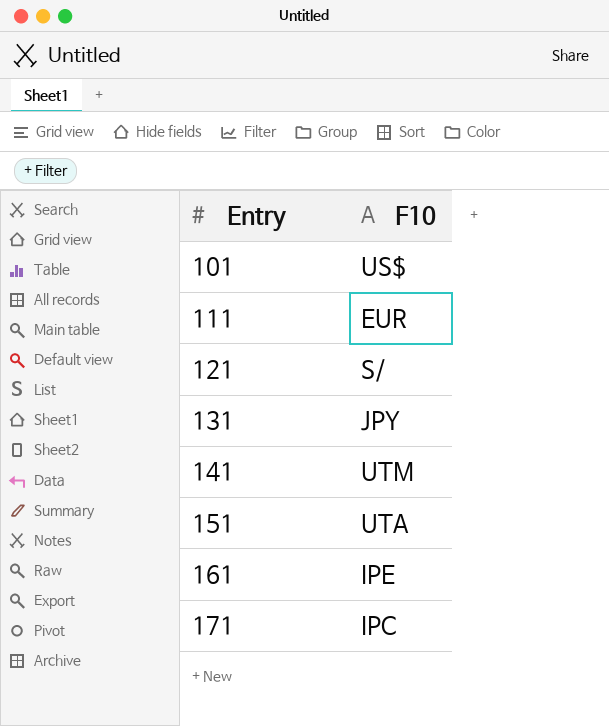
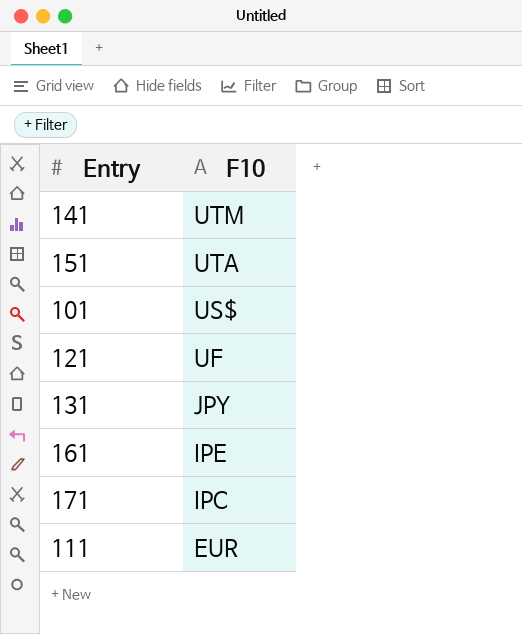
row order: Entry ascending -> F10 descending
121 | F10: S/ -> UF

